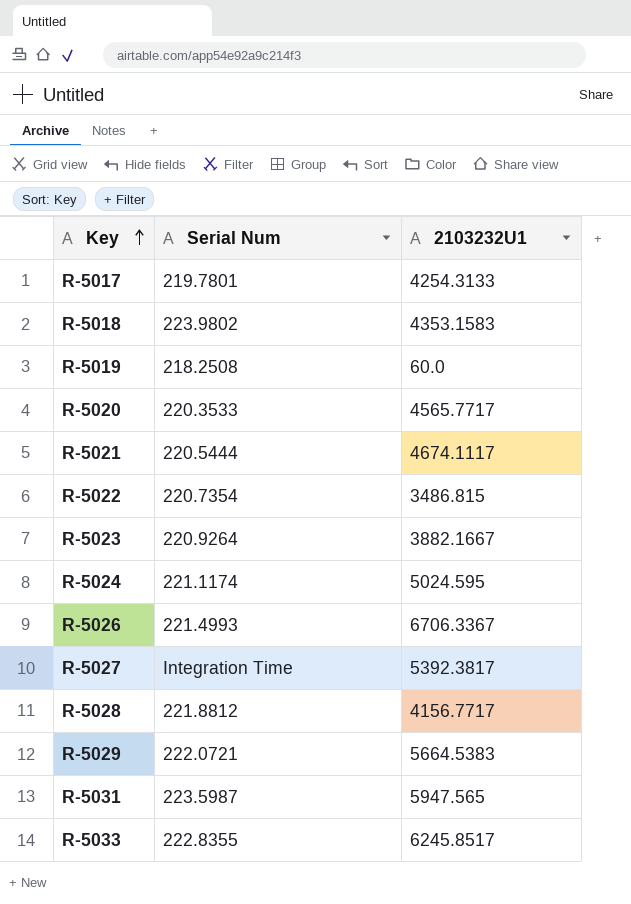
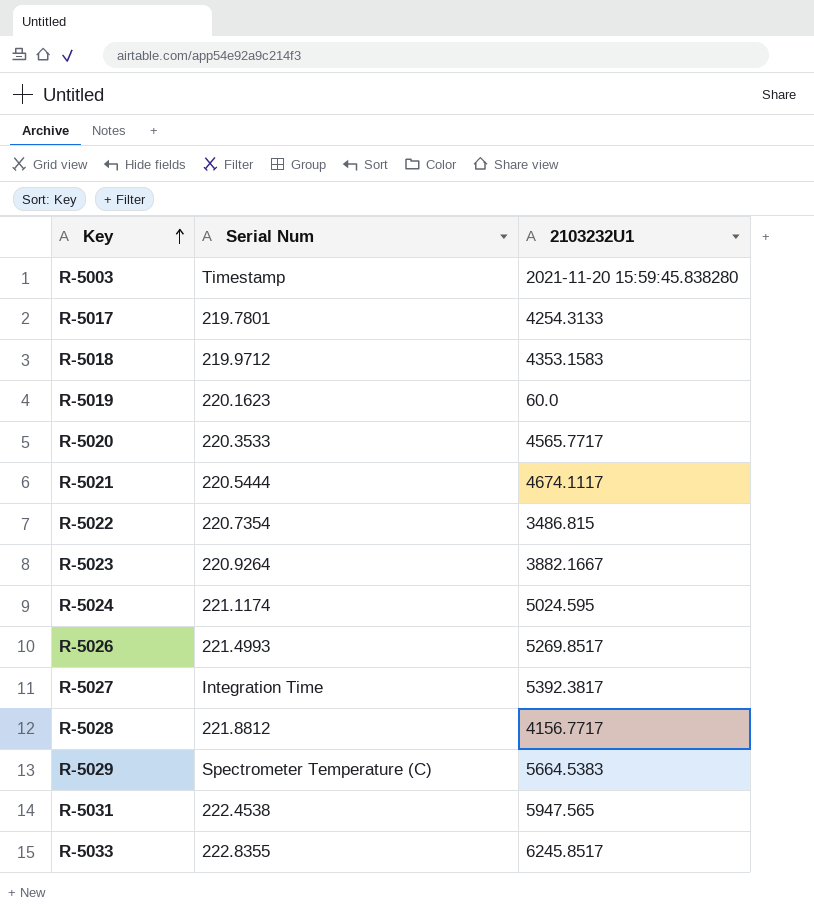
row R-5003: none -> Timestamp | 2021-11-20 15:59:45.838280
R-5018 | Serial Num: 223.9802 -> 219.9712
R-5019 | Serial Num: 218.2508 -> 220.1623
R-5026 | 2103232U1: 6706.3367 -> 5269.8517
R-5029 | Serial Num: 222.0721 -> Spectrometer Temperature (C)
R-5031 | Serial Num: 223.5987 -> 222.4538

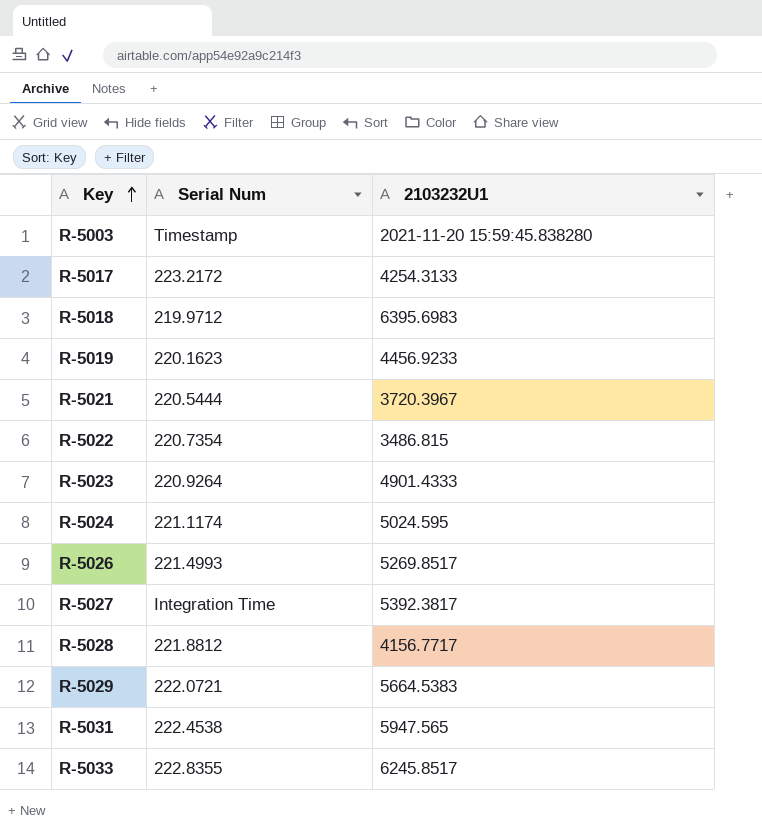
row R-5020: 220.3533 | 4565.7717 -> none
R-5017 | Serial Num: 219.7801 -> 223.2172
R-5018 | 2103232U1: 4353.1583 -> 6395.6983
R-5019 | 2103232U1: 60.0 -> 4456.9233
R-5021 | 2103232U1: 4674.1117 -> 3720.3967
R-5023 | 2103232U1: 3882.1667 -> 4901.4333
R-5029 | Serial Num: Spectrometer Temperature (C) -> 222.0721

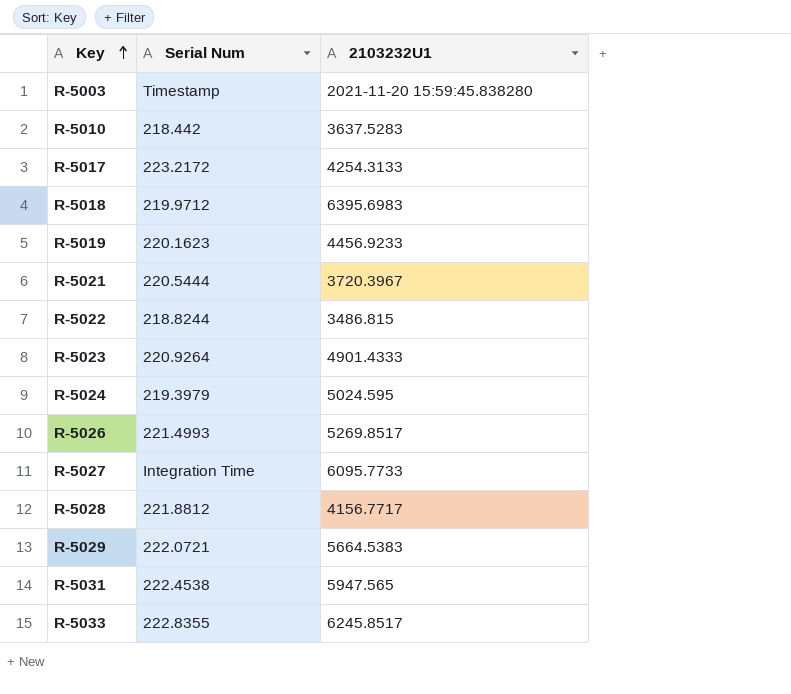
row R-5010: none -> 218.442 | 3637.5283
R-5022 | Serial Num: 220.7354 -> 218.8244
R-5024 | Serial Num: 221.1174 -> 219.3979
R-5027 | 2103232U1: 5392.3817 -> 6095.7733

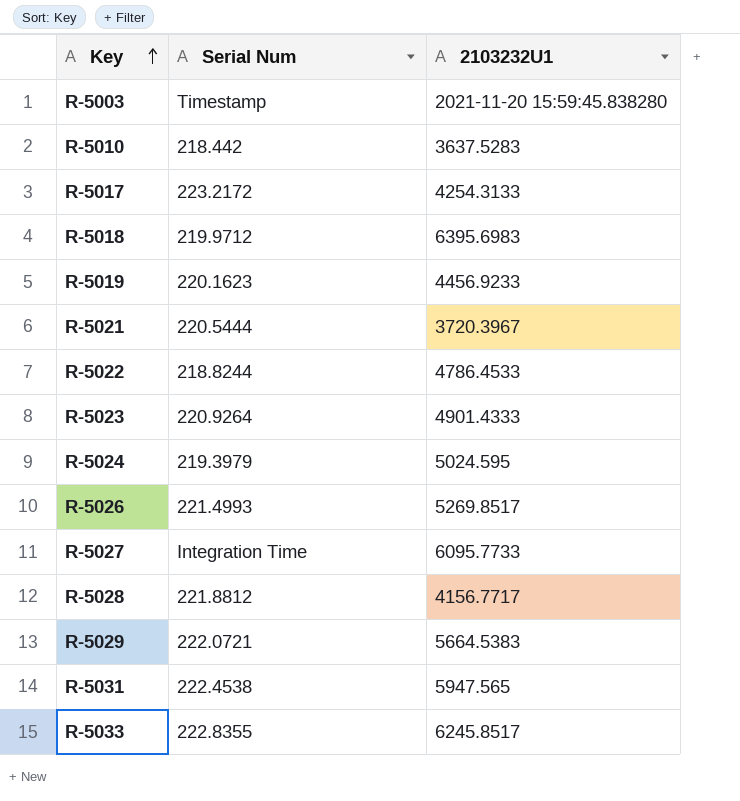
R-5022 | 2103232U1: 3486.815 -> 4786.4533

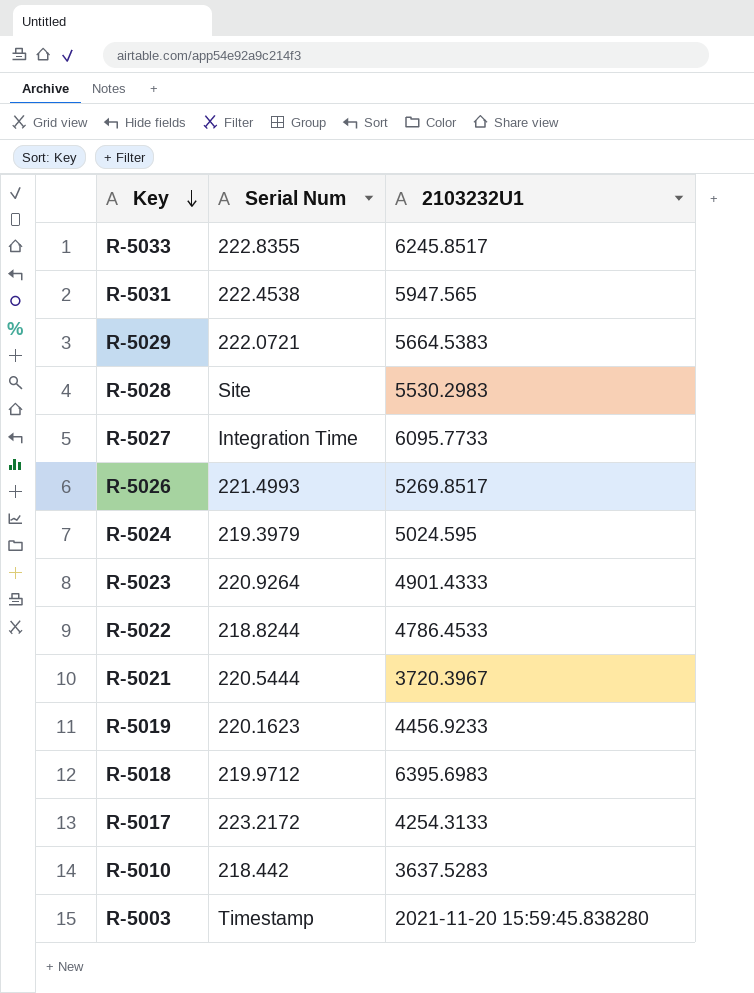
row order: Key ascending -> Key descending
R-5028 | Serial Num: 221.8812 -> Site
R-5028 | 2103232U1: 4156.7717 -> 5530.2983

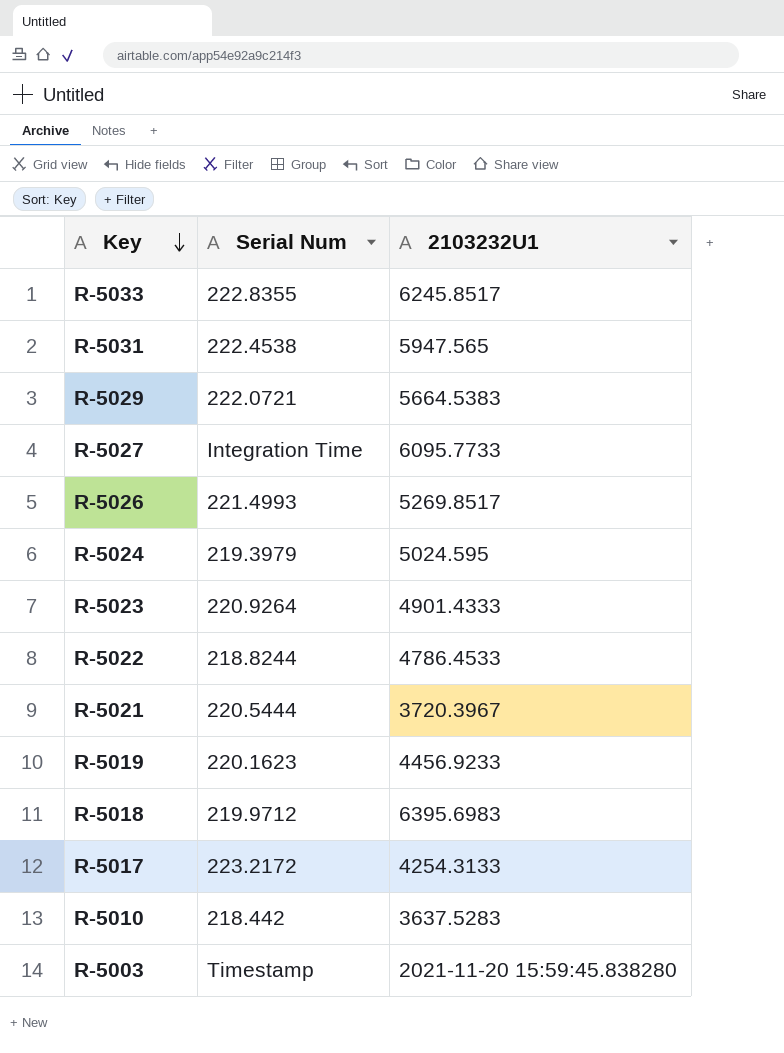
row R-5028: Site | 5530.2983 -> none

